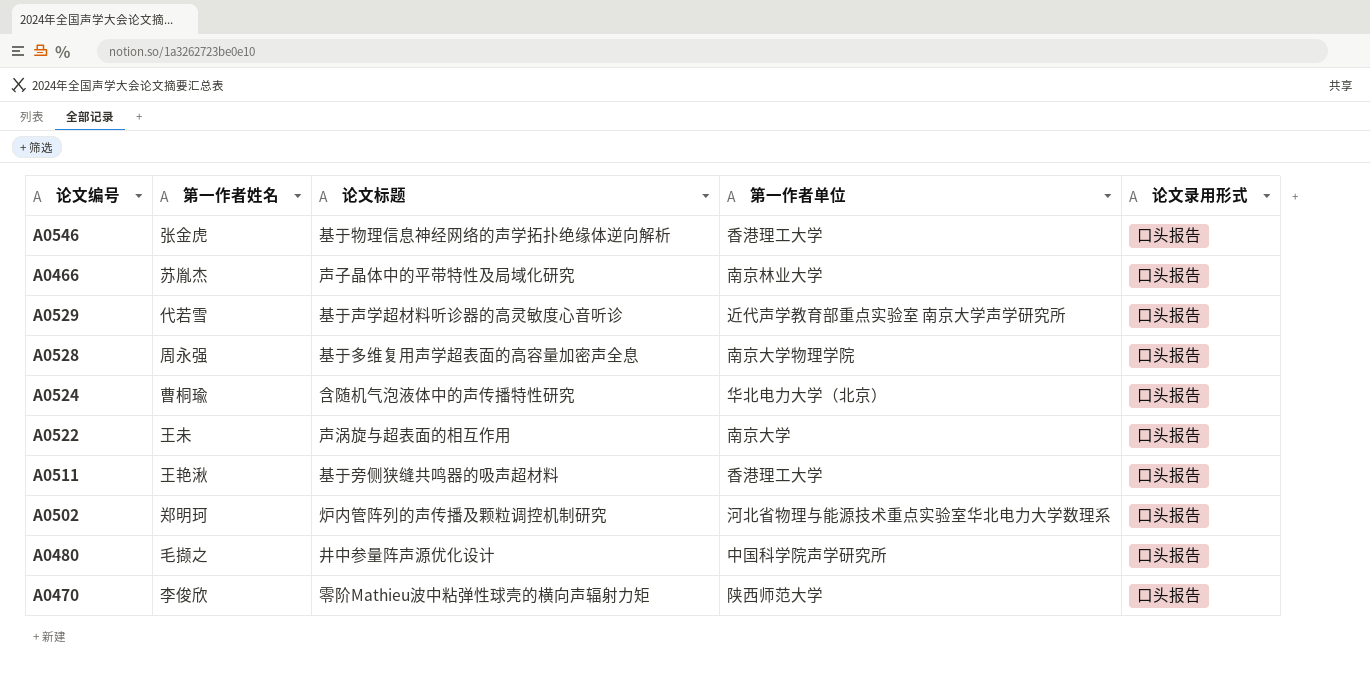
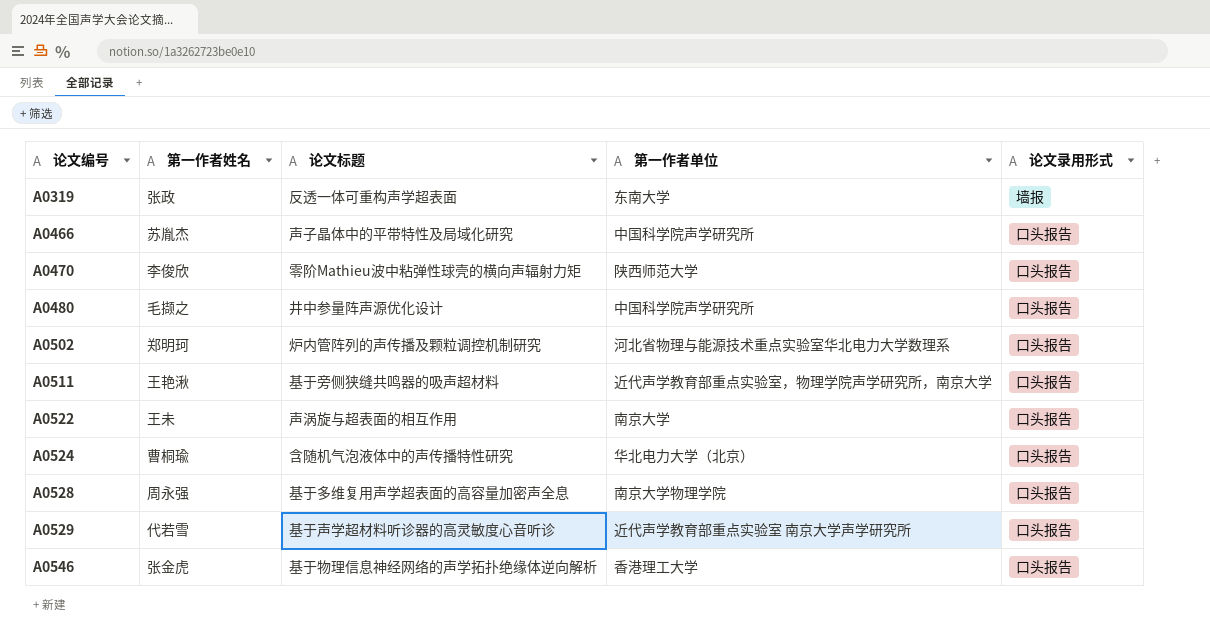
row order: none -> 论文编号 ascending
row A0319: none -> 张政 | 反透一体可重构声学超表面 | 东南大学 | 墙报
A0466 | 第一作者单位: 南京林业大学 -> 中国科学院声学研究所
A0511 | 第一作者单位: 香港理工大学 -> 近代声学教育部重点实验室，物理学院声学研究所，南京大学

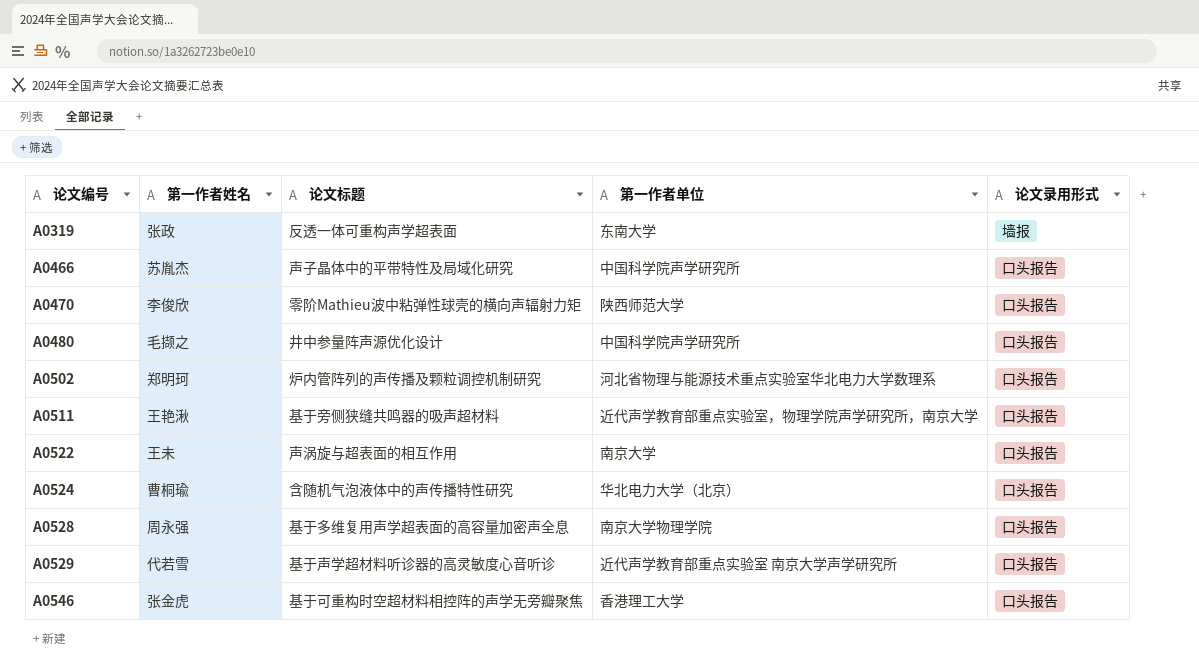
A0546 | 论文标题: 基于物理信息神经网络的声学拓扑绝缘体逆向解析 -> 基于可重构时空超材料相控阵的声学无旁瓣聚焦

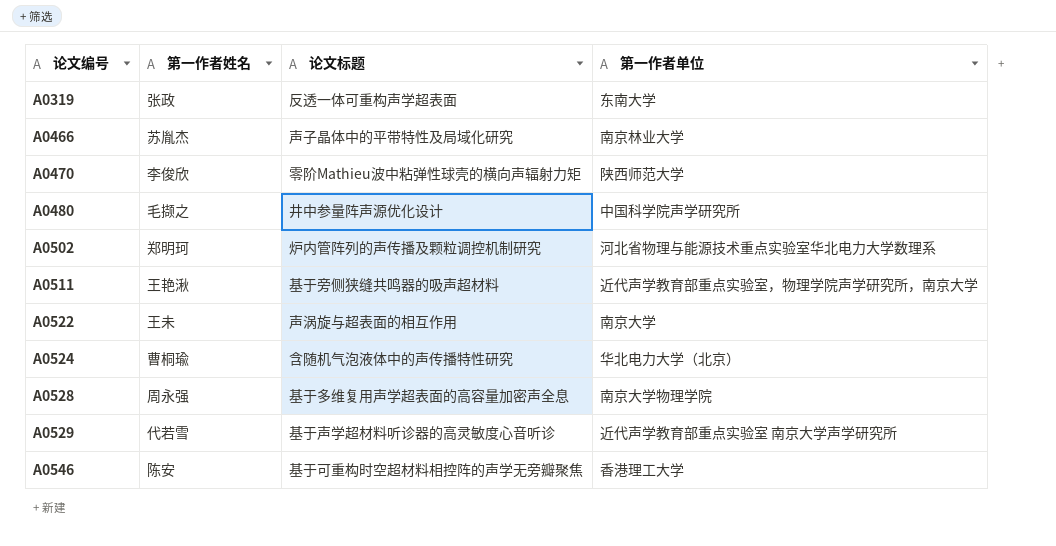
column 论文录用形式 | position: 5 -> none
A0466 | 第一作者单位: 中国科学院声学研究所 -> 南京林业大学
A0546 | 第一作者姓名: 张金虎 -> 陈安

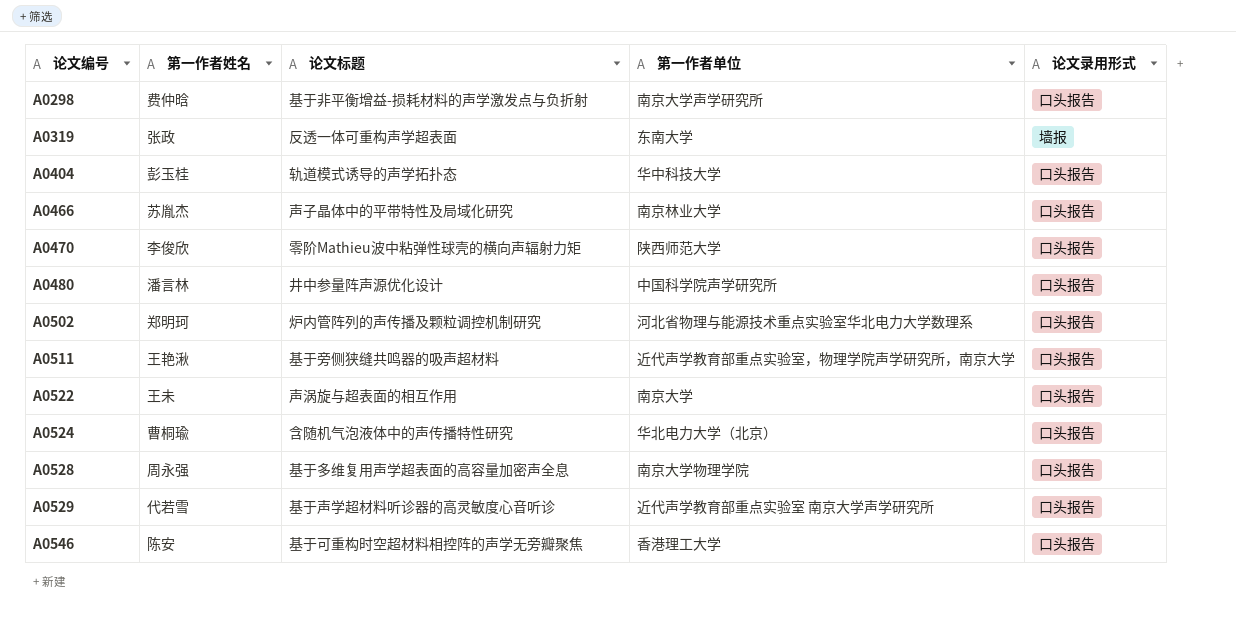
column 论文录用形式 | position: none -> 5
row A0298: none -> 费仲晗 | 基于非平衡增益-损耗材料的声学激发点与负折射 | 南京大学声学研究所 | 口头报告
row A0404: none -> 彭玉桂 | 轨道模式诱导的声学拓扑态 | 华中科技大学 | 口头报告
A0480 | 第一作者姓名: 毛撷之 -> 潘言林

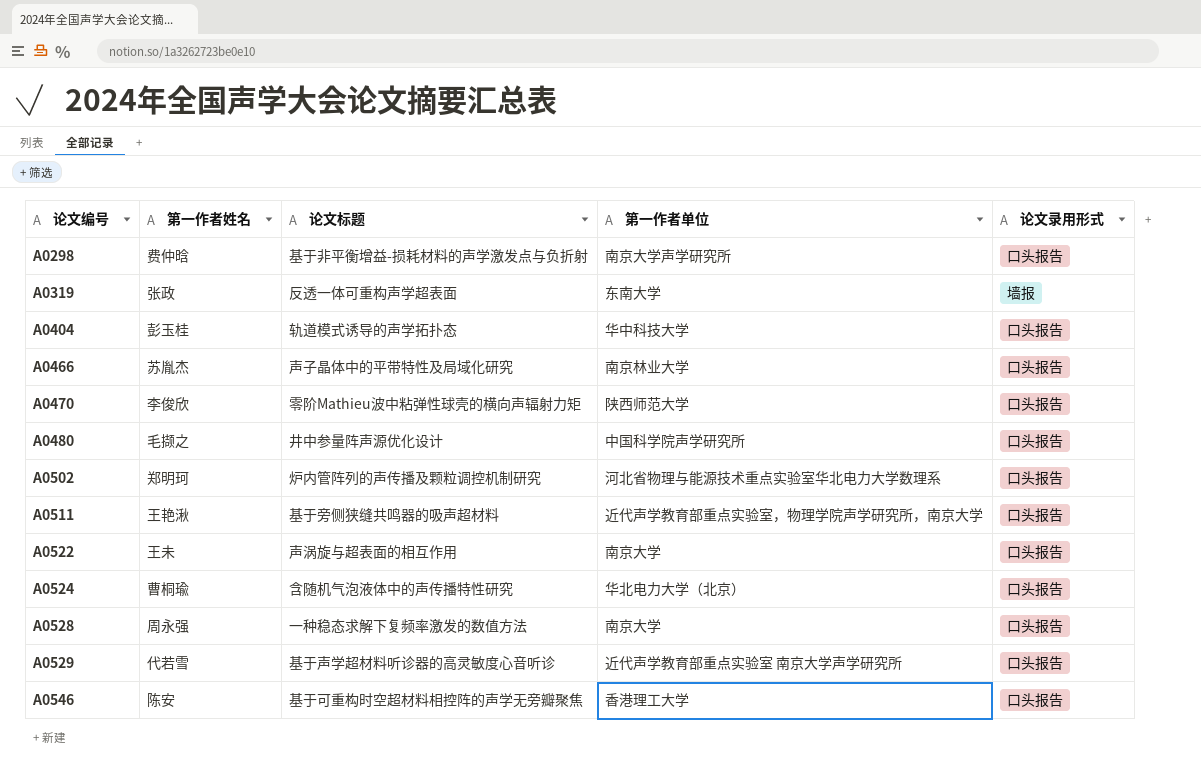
A0480 | 第一作者姓名: 潘言林 -> 毛撷之
A0528 | 论文标题: 基于多维复用声学超表面的高容量加密声全息 -> 一种稳态求解下复频率激发的数值方法
A0528 | 第一作者单位: 南京大学物理学院 -> 南京大学

